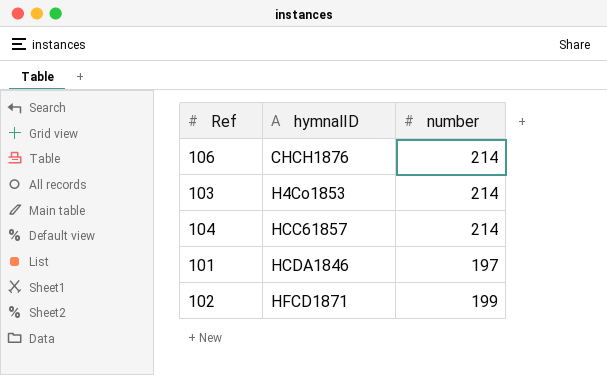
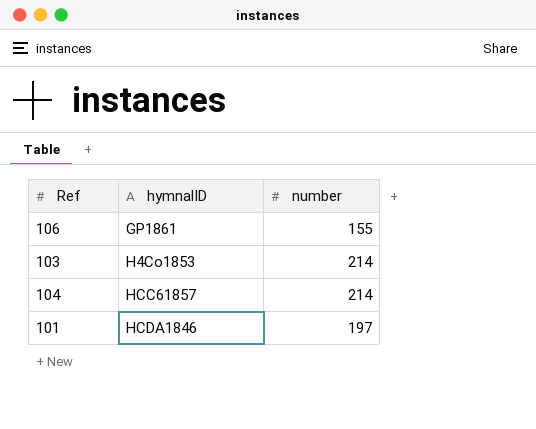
row 102: HFCD1871 | 199 -> none
106 | hymnalID: CHCH1876 -> GP1861
106 | number: 214 -> 155

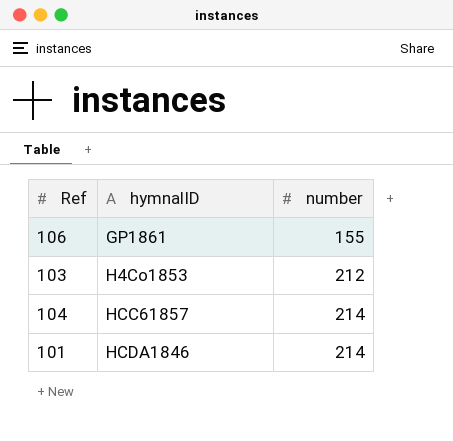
103 | number: 214 -> 212
101 | number: 197 -> 214

